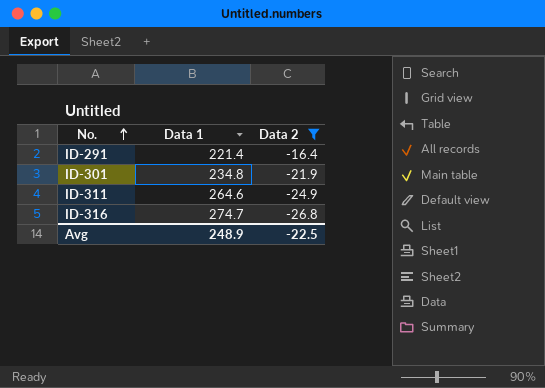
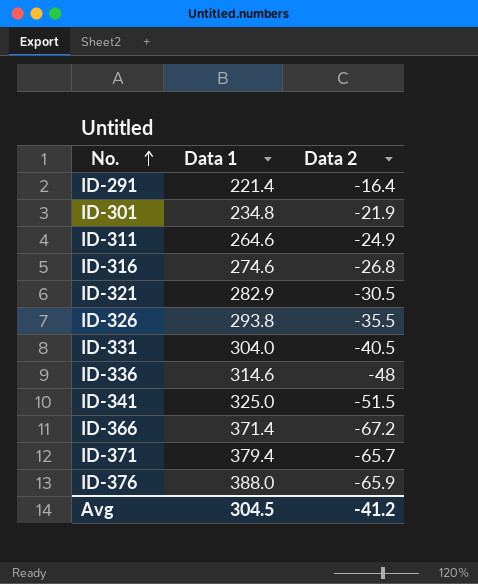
filter: Data 2 >= -26.8 -> none
ID-316 | Data 1: 274.7 -> 274.6
Avg | Data 1: 248.9 -> 304.5
Avg | Data 2: -22.5 -> -41.2

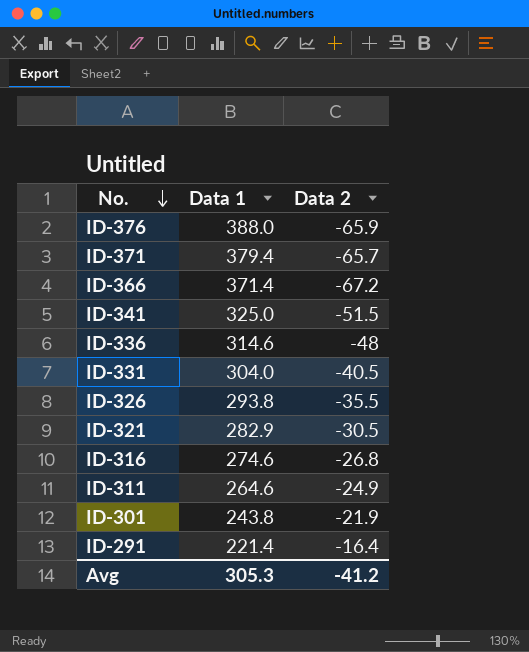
row order: No. ascending -> No. descending
ID-301 | Data 1: 234.8 -> 243.8
Avg | Data 1: 304.5 -> 305.3

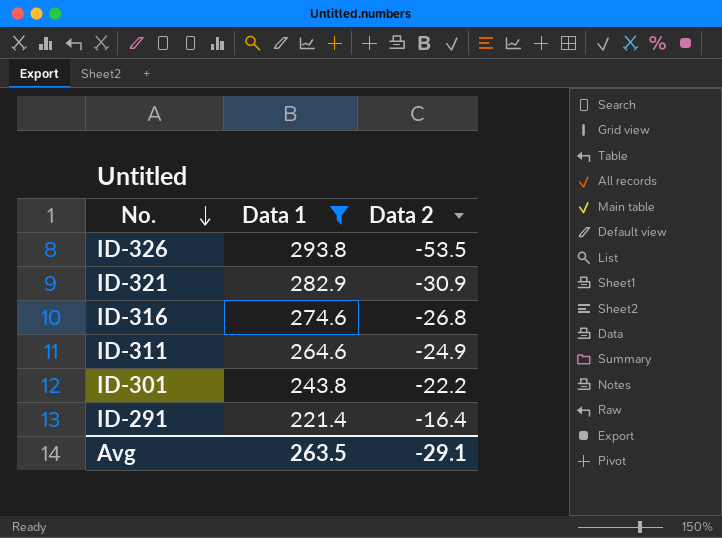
filter: none -> Data 1 <= 293.8
ID-326 | Data 2: -35.5 -> -53.5
ID-321 | Data 2: -30.5 -> -30.9
ID-301 | Data 2: -21.9 -> -22.2
Avg | Data 1: 305.3 -> 263.5
Avg | Data 2: -41.2 -> -29.1

